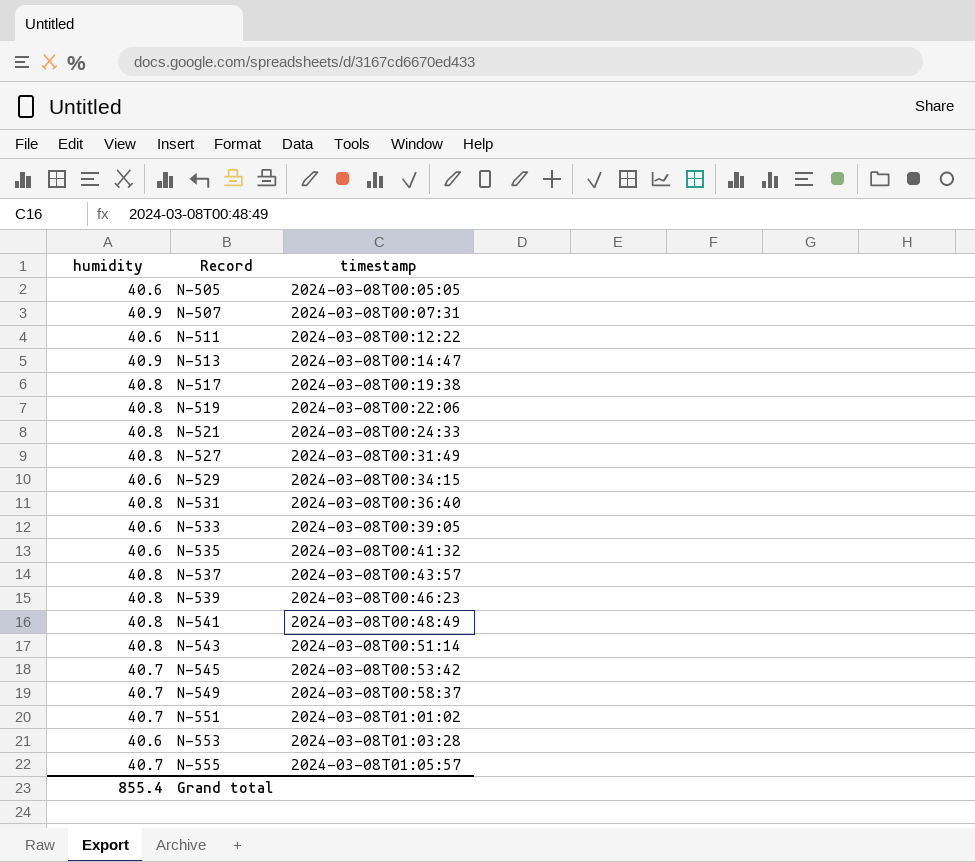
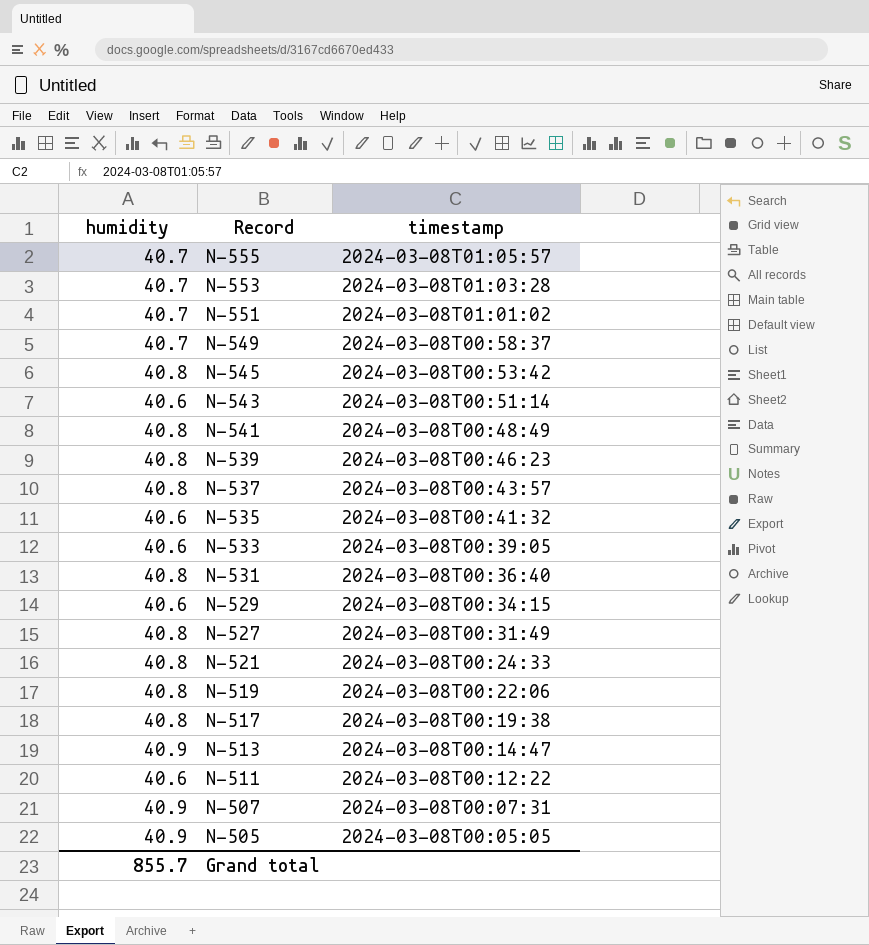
row order: Record ascending -> Record descending
N-553 | humidity: 40.6 -> 40.7
N-545 | humidity: 40.7 -> 40.8
N-543 | humidity: 40.8 -> 40.6
N-505 | humidity: 40.6 -> 40.9
Grand total | humidity: 855.4 -> 855.7

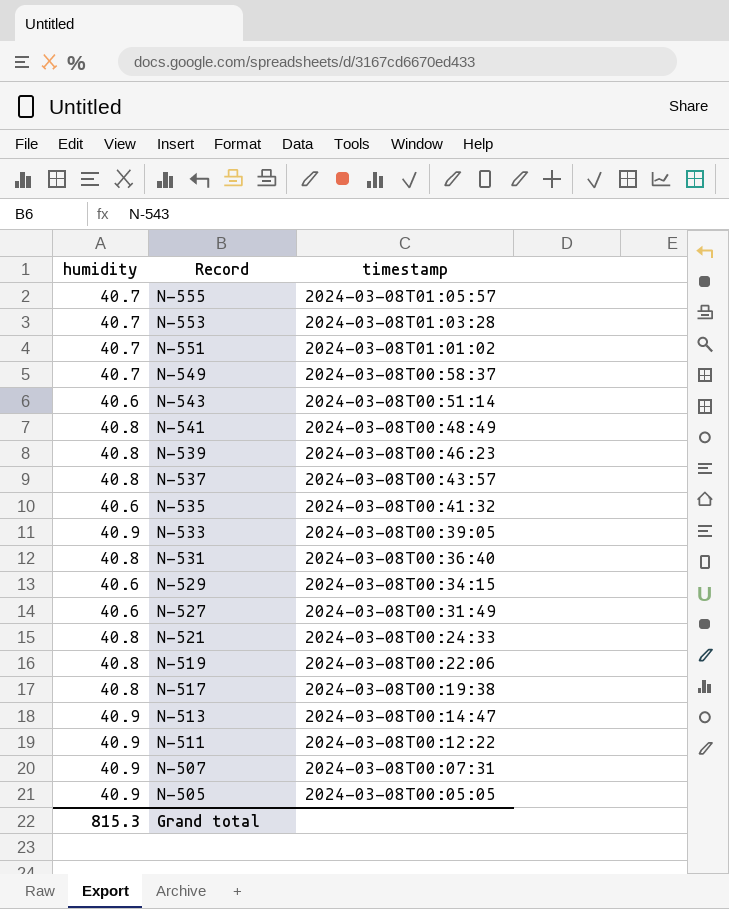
row N-545: 40.8 | 2024-03-08T00:53:42 -> none
N-533 | humidity: 40.6 -> 40.9
N-527 | humidity: 40.8 -> 40.6
N-511 | humidity: 40.6 -> 40.9
Grand total | humidity: 855.7 -> 815.3

